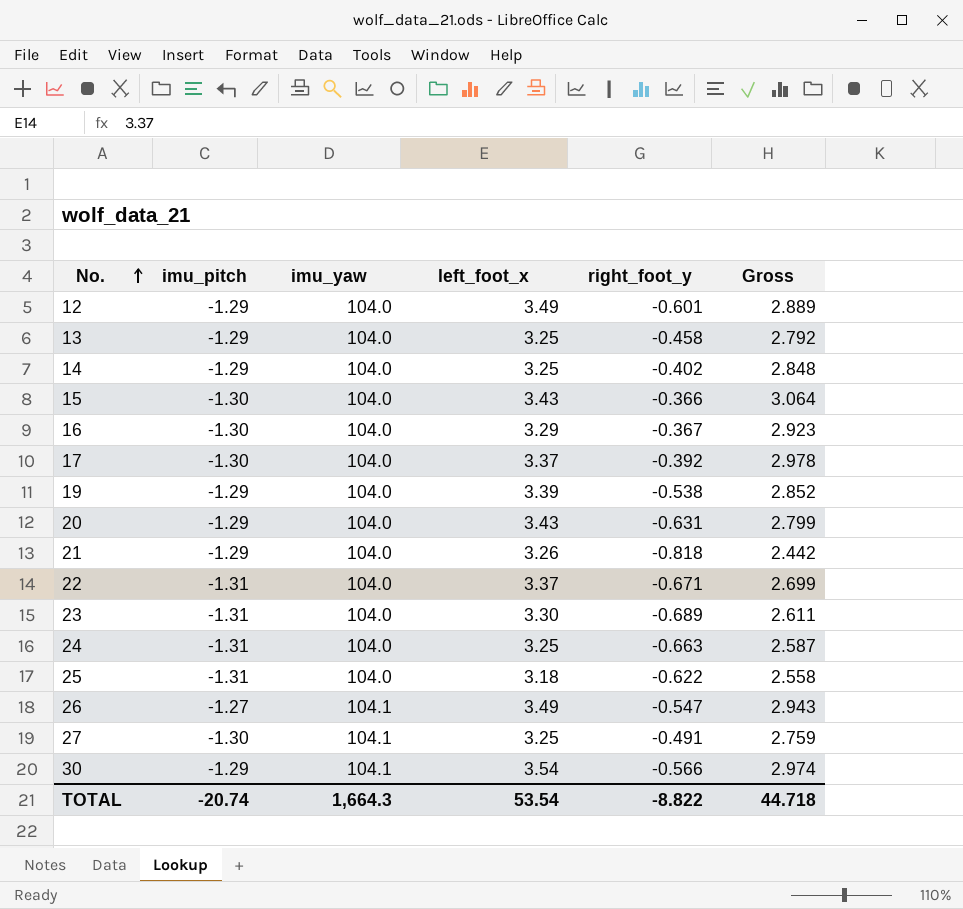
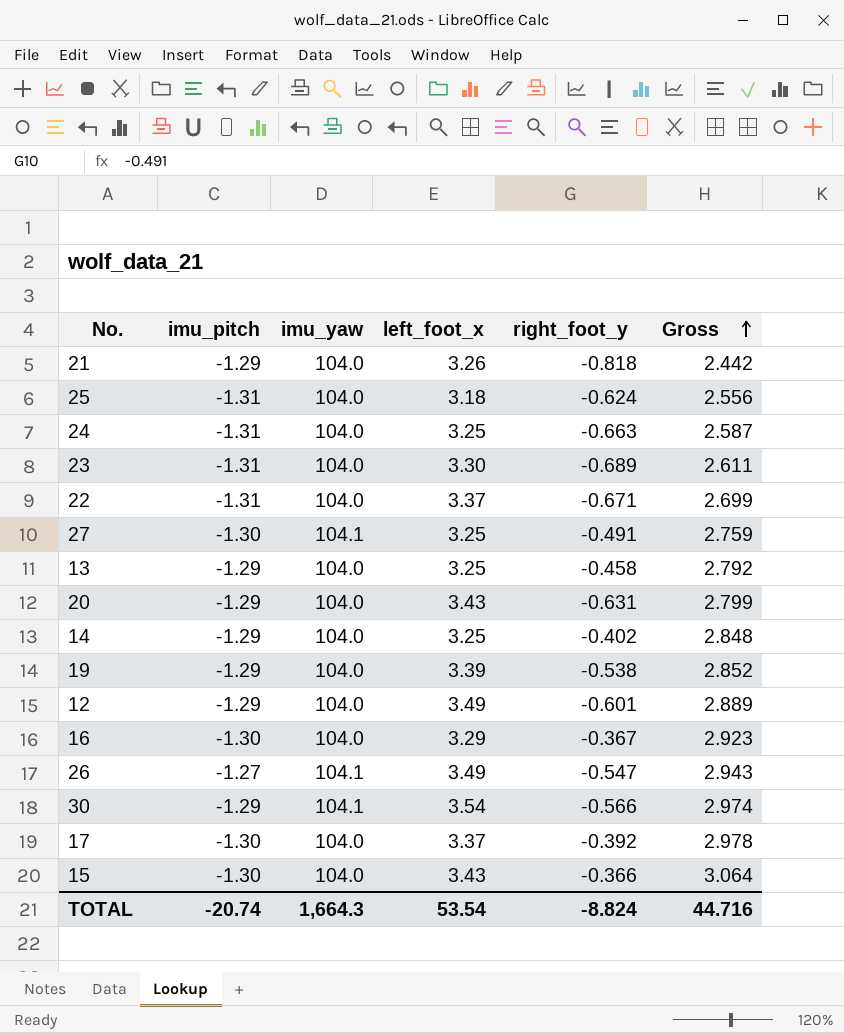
row order: No. ascending -> Gross ascending
25 | right_foot_y: -0.622 -> -0.624
25 | Gross: 2.558 -> 2.556
TOTAL | right_foot_y: -8.822 -> -8.824
TOTAL | Gross: 44.718 -> 44.716

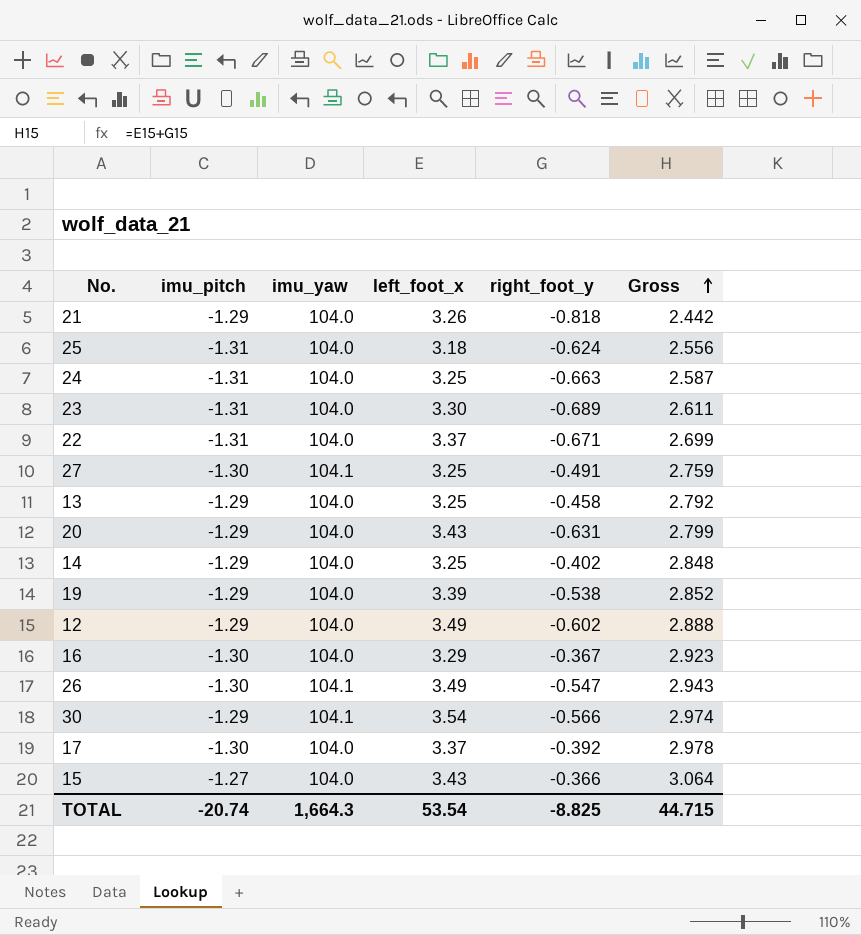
12 | right_foot_y: -0.601 -> -0.602
12 | Gross: 2.889 -> 2.888
26 | imu_pitch: -1.27 -> -1.30
15 | imu_pitch: -1.30 -> -1.27
TOTAL | right_foot_y: -8.824 -> -8.825
TOTAL | Gross: 44.716 -> 44.715

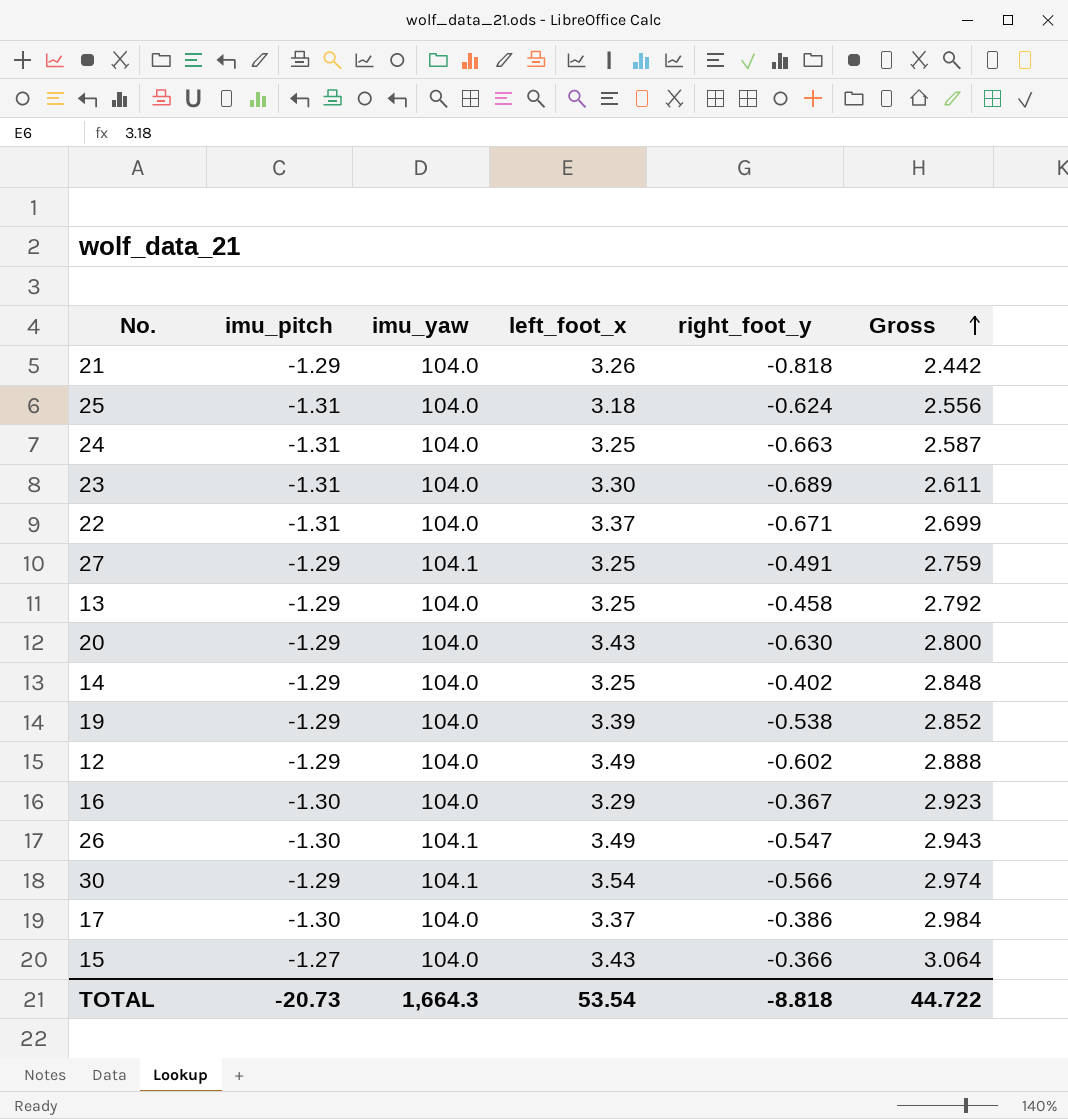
27 | imu_pitch: -1.30 -> -1.29
20 | right_foot_y: -0.631 -> -0.630
20 | Gross: 2.799 -> 2.800
17 | right_foot_y: -0.392 -> -0.386
17 | Gross: 2.978 -> 2.984
TOTAL | imu_pitch: -20.74 -> -20.73
TOTAL | right_foot_y: -8.825 -> -8.818
TOTAL | Gross: 44.715 -> 44.722

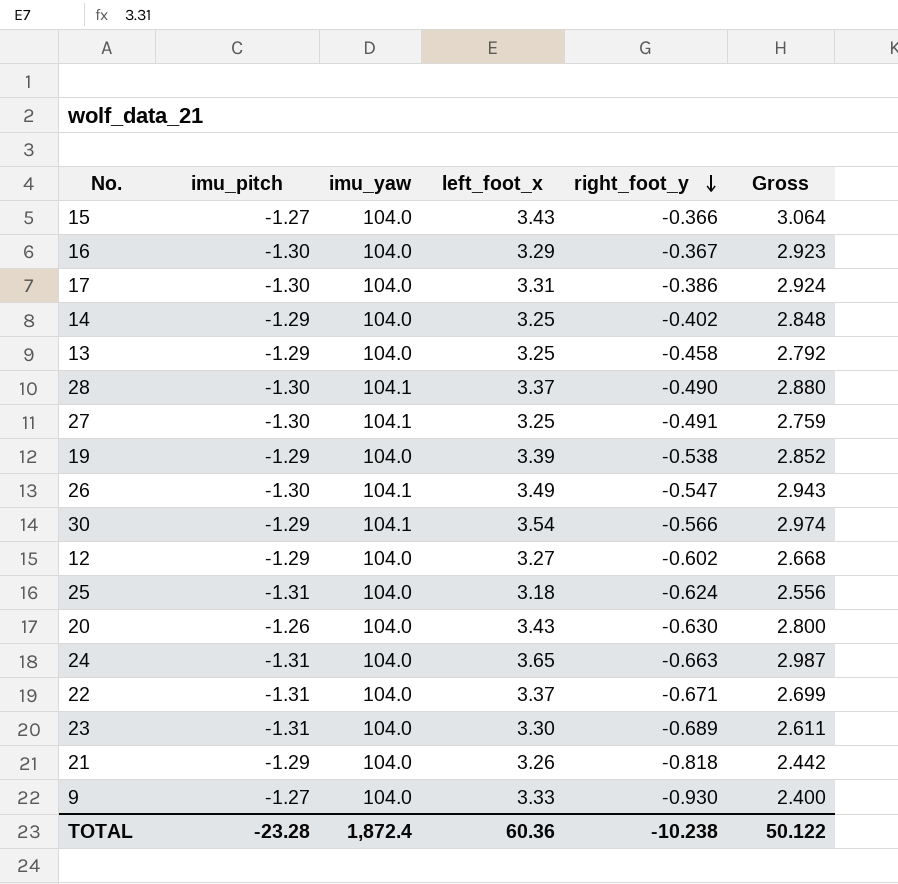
row order: Gross ascending -> right_foot_y descending
17 | left_foot_x: 3.37 -> 3.31
17 | Gross: 2.984 -> 2.924
row 28: none -> -1.30 | 104.1 | 3.37 | -0.490 | 2.880
27 | imu_pitch: -1.29 -> -1.30
12 | left_foot_x: 3.49 -> 3.27
12 | Gross: 2.888 -> 2.668
20 | imu_pitch: -1.29 -> -1.26
24 | left_foot_x: 3.25 -> 3.65
24 | Gross: 2.587 -> 2.987
row 9: none -> -1.27 | 104.0 | 3.33 | -0.930 | 2.400
TOTAL | imu_pitch: -20.73 -> -23.28
TOTAL | imu_yaw: 1,664.3 -> 1,872.4
TOTAL | left_foot_x: 53.54 -> 60.36
TOTAL | right_foot_y: -8.818 -> -10.238
TOTAL | Gross: 44.722 -> 50.122

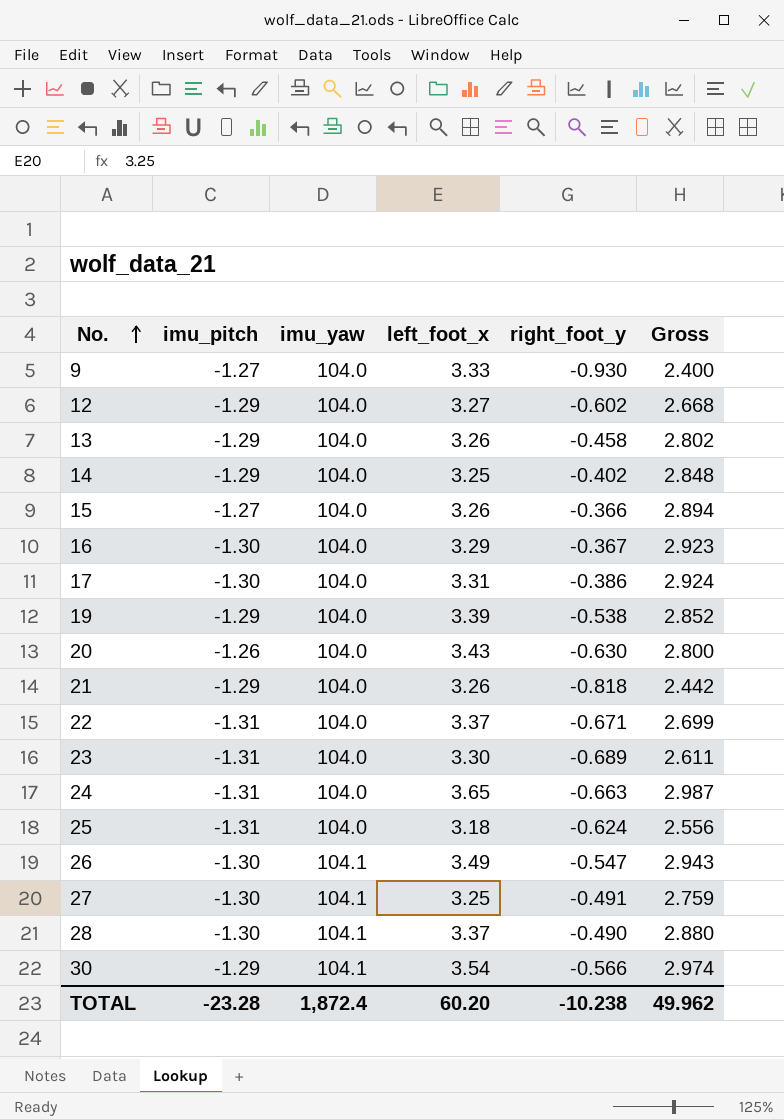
row order: right_foot_y descending -> No. ascending
13 | left_foot_x: 3.25 -> 3.26
13 | Gross: 2.792 -> 2.802
15 | left_foot_x: 3.43 -> 3.26
15 | Gross: 3.064 -> 2.894
TOTAL | left_foot_x: 60.36 -> 60.20
TOTAL | Gross: 50.122 -> 49.962

